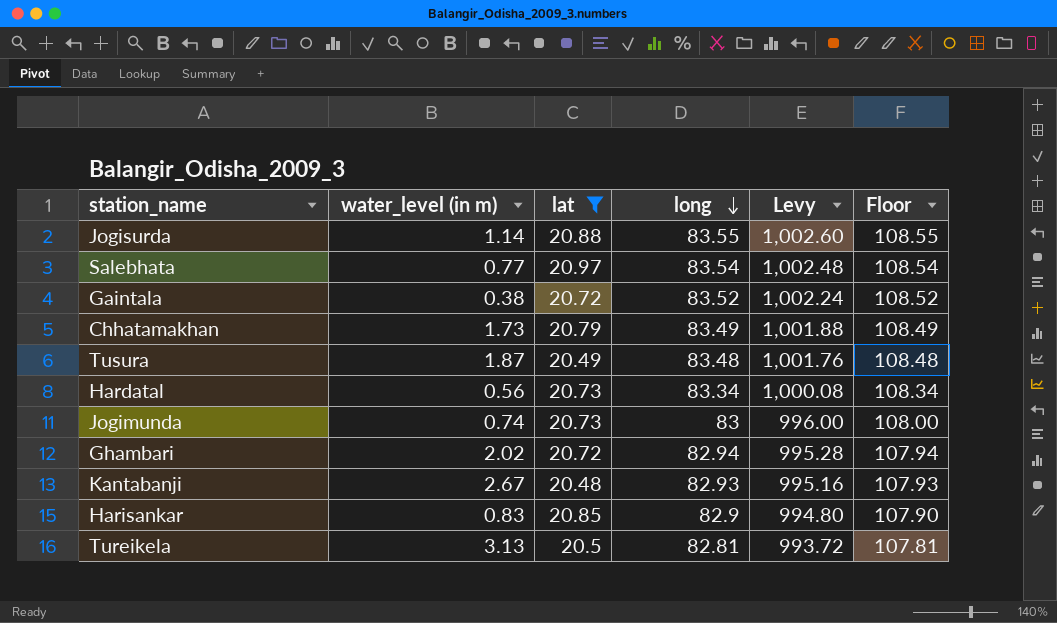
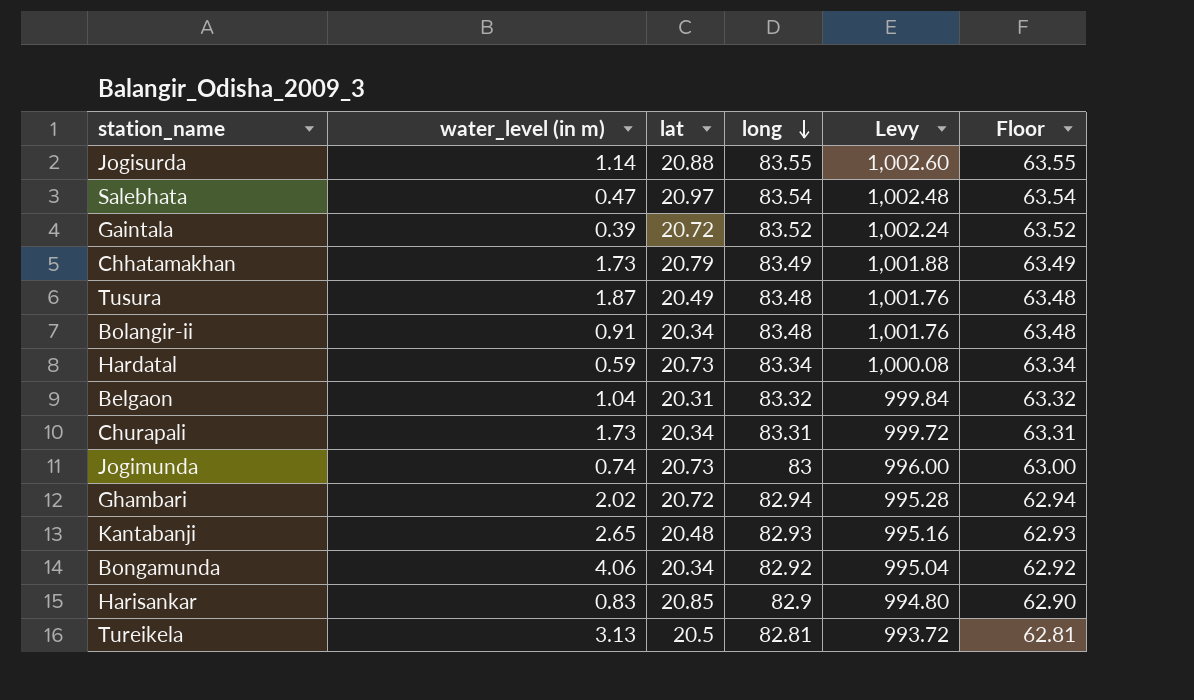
filter: lat >= 20.48 -> none
column Floor | formula: [long] + 25 -> [long] - 20
Salebhata | water_level (in m): 0.77 -> 0.47
Gaintala | water_level (in m): 0.38 -> 0.39
Hardatal | water_level (in m): 0.56 -> 0.59
Kantabanji | water_level (in m): 2.67 -> 2.65

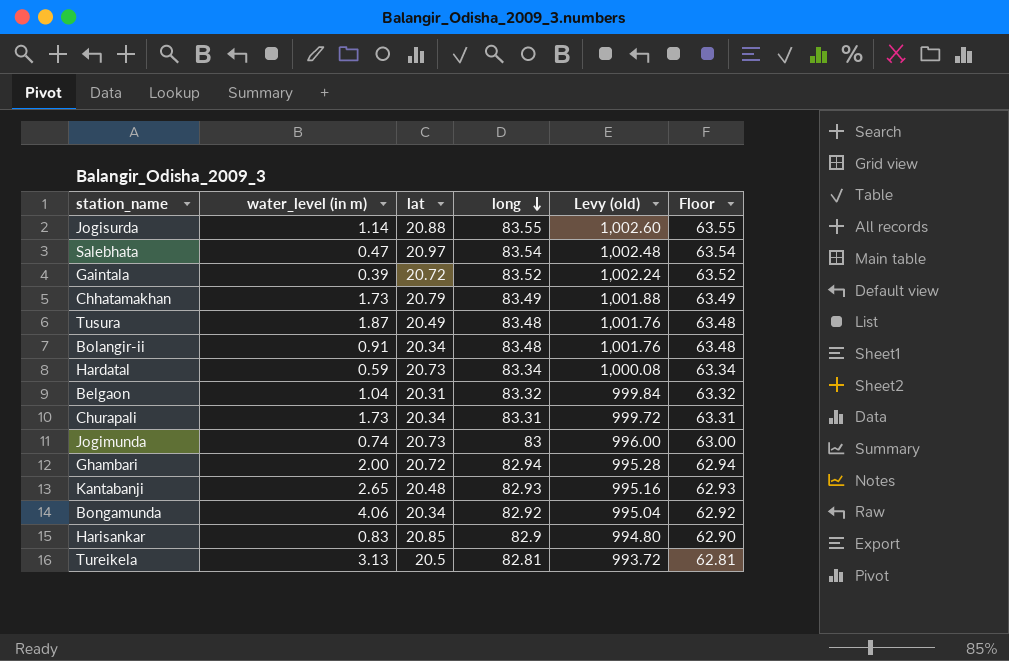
column name: Levy -> Levy (old)
Ghambari | water_level (in m): 2.02 -> 2.00

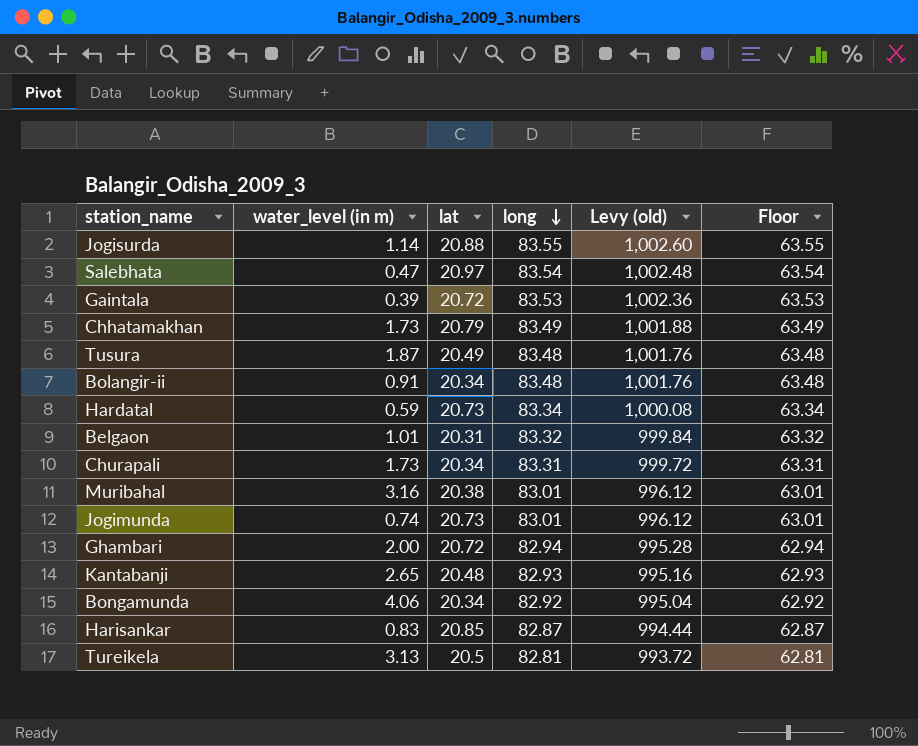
Gaintala | long: 83.52 -> 83.53
Gaintala | Levy (old): 1,002.24 -> 1,002.36
Gaintala | Floor: 63.52 -> 63.53
Belgaon | water_level (in m): 1.04 -> 1.01
row Muribahal: none -> 3.16 | 20.38 | 83.01 | 996.12 | 63.01
Jogimunda | long: 83 -> 83.01
Jogimunda | Levy (old): 996.00 -> 996.12
Jogimunda | Floor: 63.00 -> 63.01
Harisankar | long: 82.9 -> 82.87
Harisankar | Levy (old): 994.80 -> 994.44
Harisankar | Floor: 62.90 -> 62.87

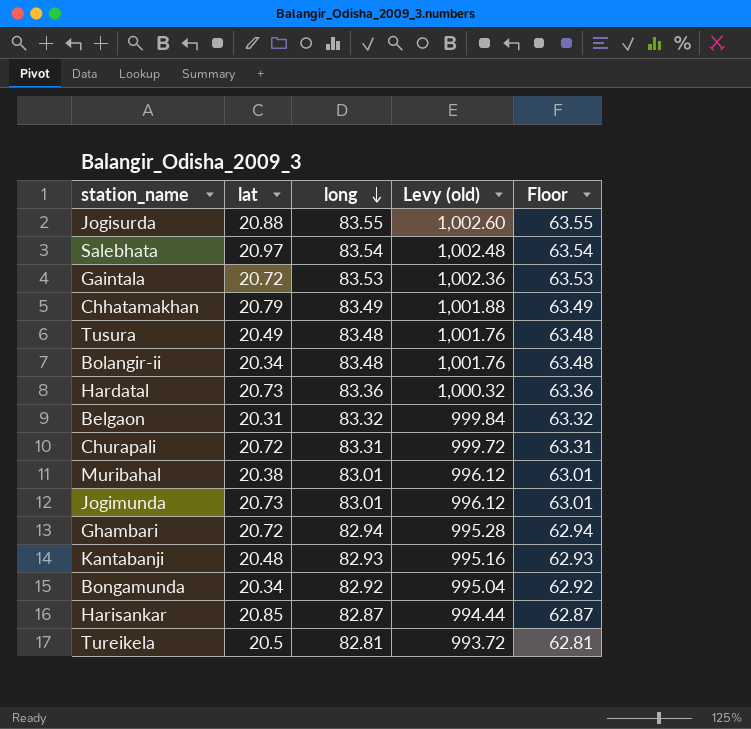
column water_level (in m) | position: 2 -> none
Hardatal | long: 83.34 -> 83.36
Hardatal | Levy (old): 1,000.08 -> 1,000.32
Hardatal | Floor: 63.34 -> 63.36
Churapali | lat: 20.34 -> 20.72

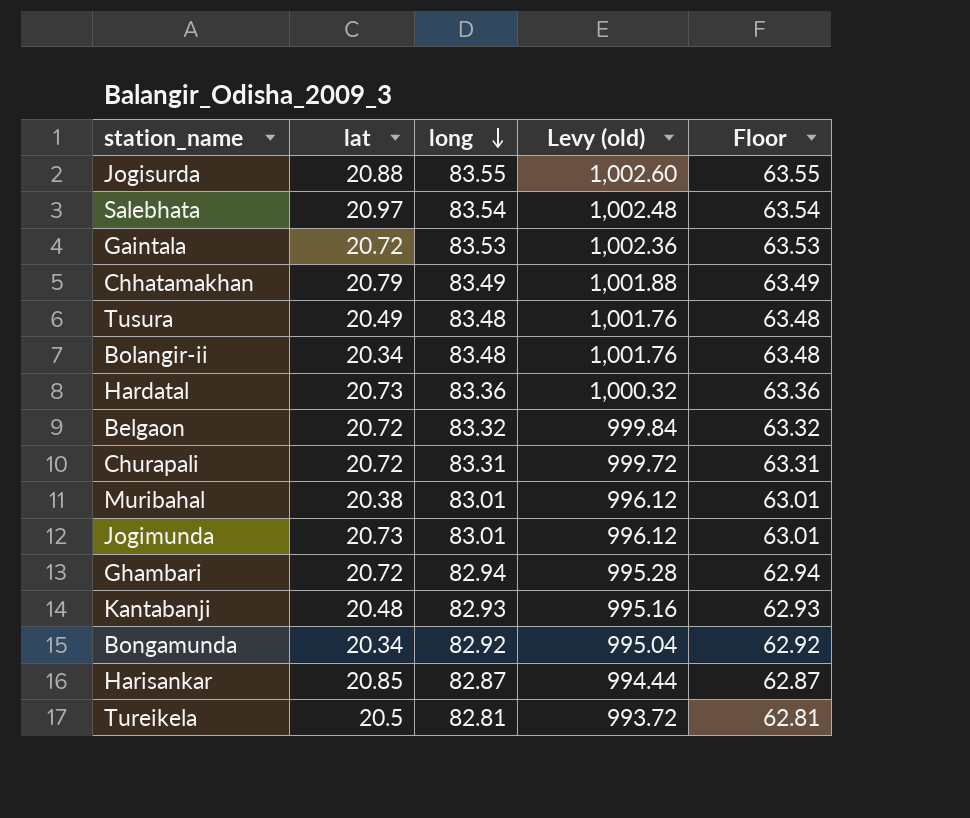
Belgaon | lat: 20.31 -> 20.72

